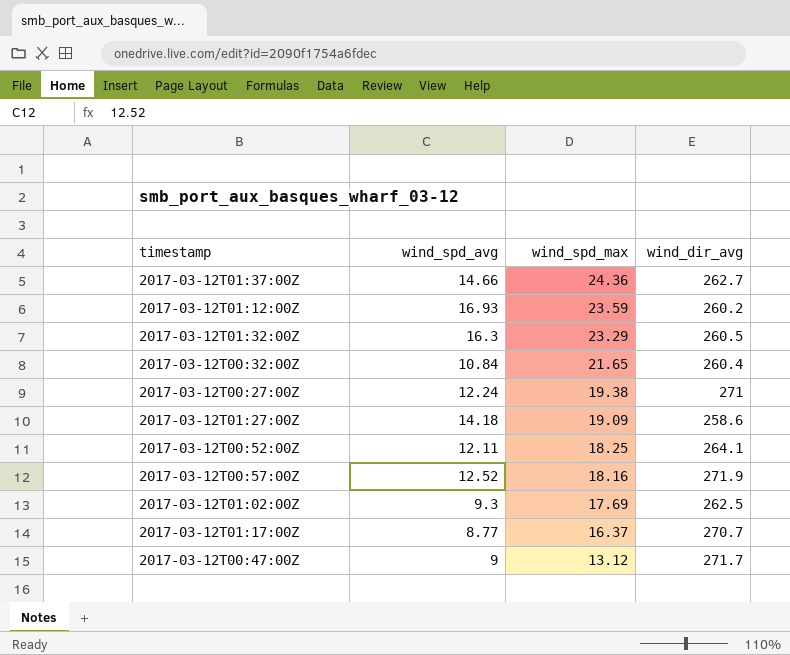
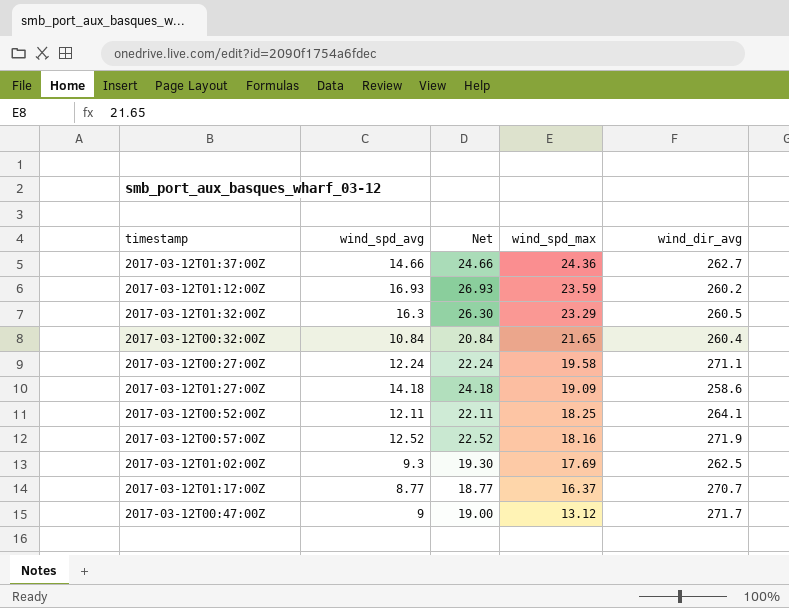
column Net | formula: none -> [wind_spd_avg] + 10
2017-03-12T00:27:00Z | wind_spd_max: 19.38 -> 19.58
2017-03-12T00:27:00Z | wind_dir_avg: 271 -> 271.1

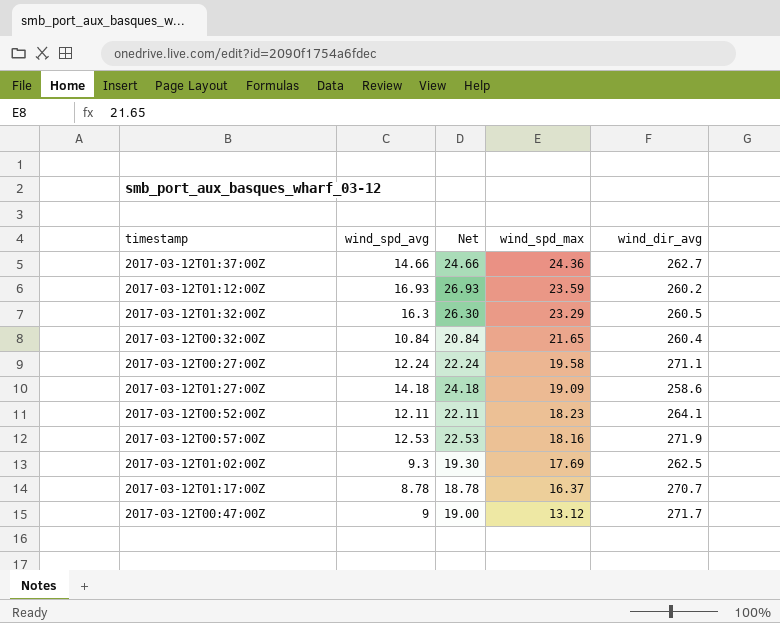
2017-03-12T00:52:00Z | wind_spd_max: 18.25 -> 18.23
2017-03-12T00:57:00Z | wind_spd_avg: 12.52 -> 12.53
2017-03-12T00:57:00Z | Net: 22.52 -> 22.53
2017-03-12T01:17:00Z | wind_spd_avg: 8.77 -> 8.78
2017-03-12T01:17:00Z | Net: 18.77 -> 18.78

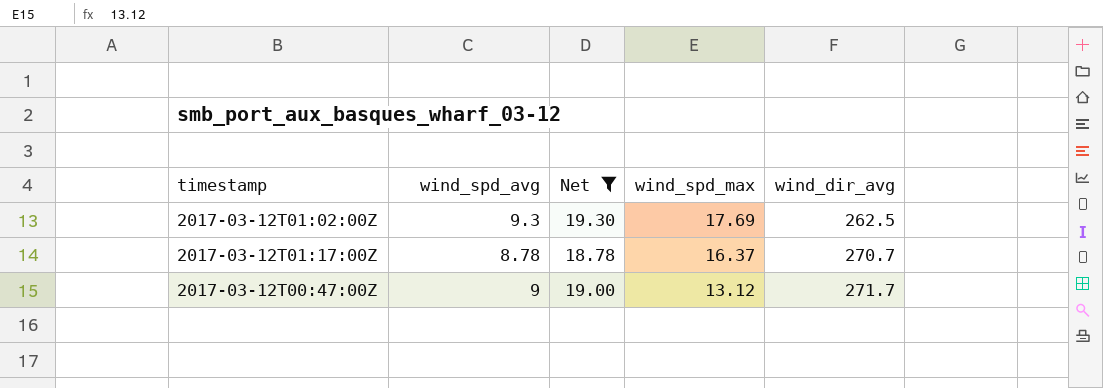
filter: none -> Net <= 19.30

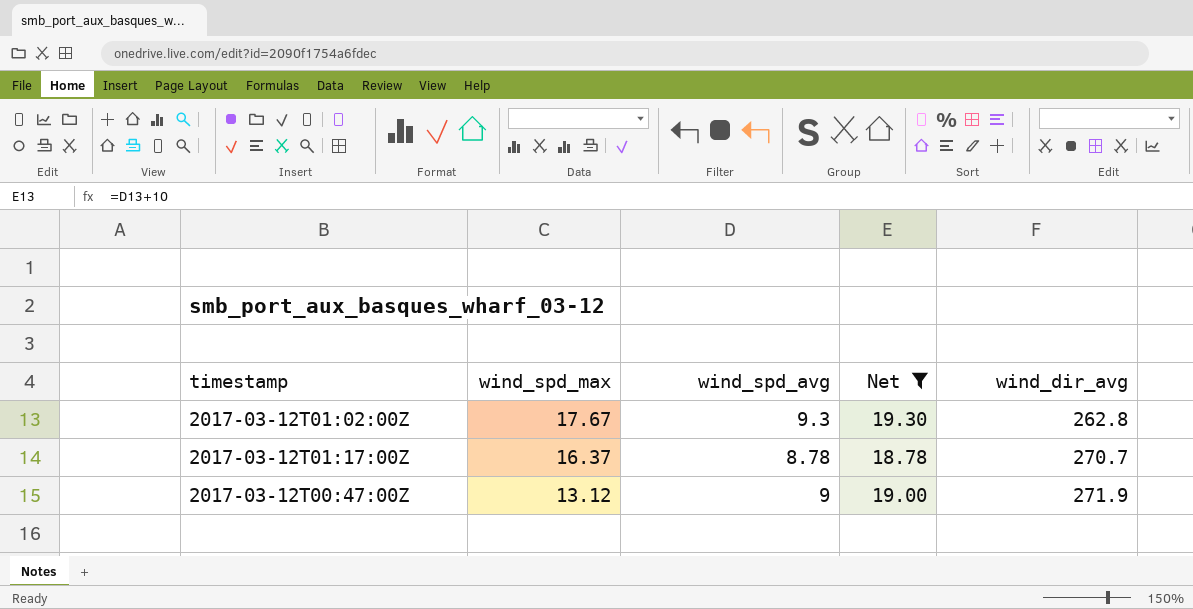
column wind_spd_max | position: 4 -> 2
2017-03-12T01:02:00Z | wind_spd_max: 17.69 -> 17.67
2017-03-12T01:02:00Z | wind_dir_avg: 262.5 -> 262.8
2017-03-12T00:47:00Z | wind_dir_avg: 271.7 -> 271.9

